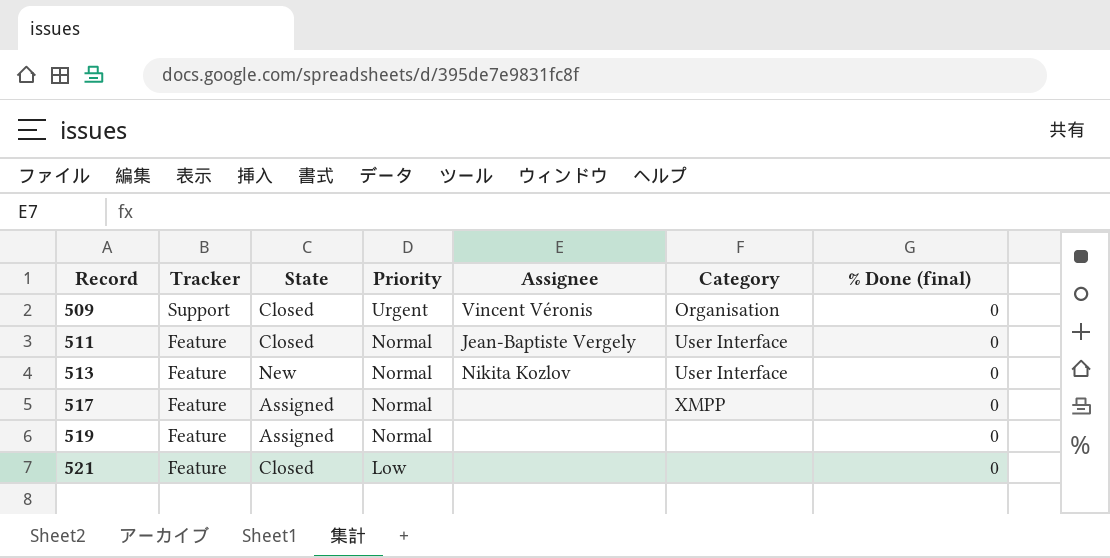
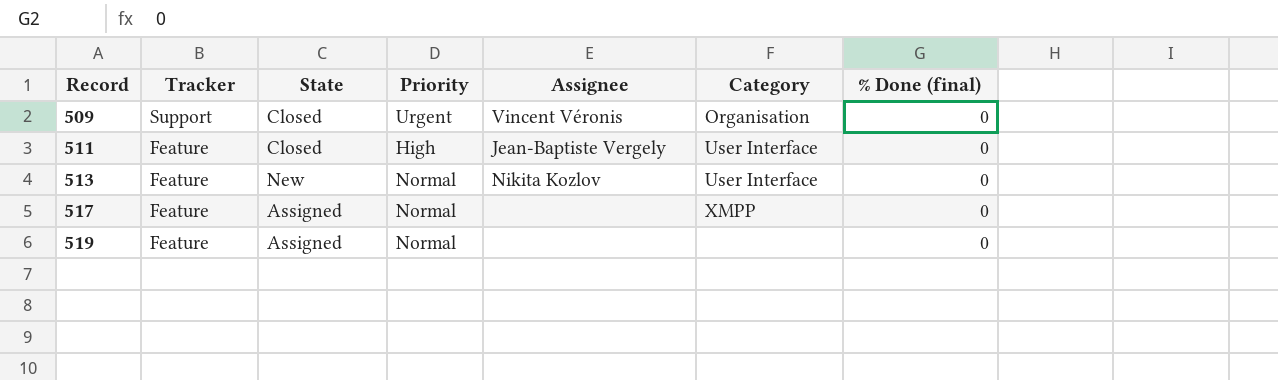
row 521: Feature | Closed | Low | none | none | 0 -> none
511 | Priority: Normal -> High

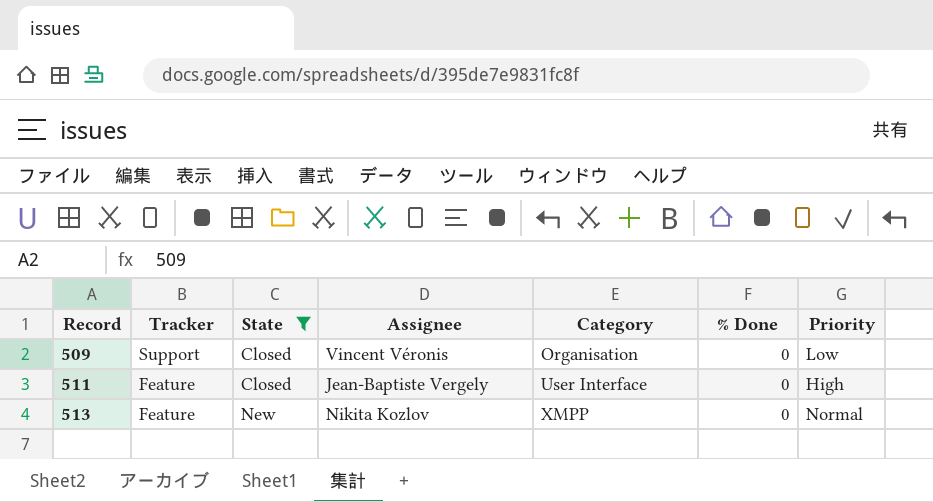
filter: none -> State != Assigned
column name: % Done (final) -> % Done
column Priority | position: 4 -> 7
509 | Priority: Urgent -> Low
513 | Category: User Interface -> XMPP

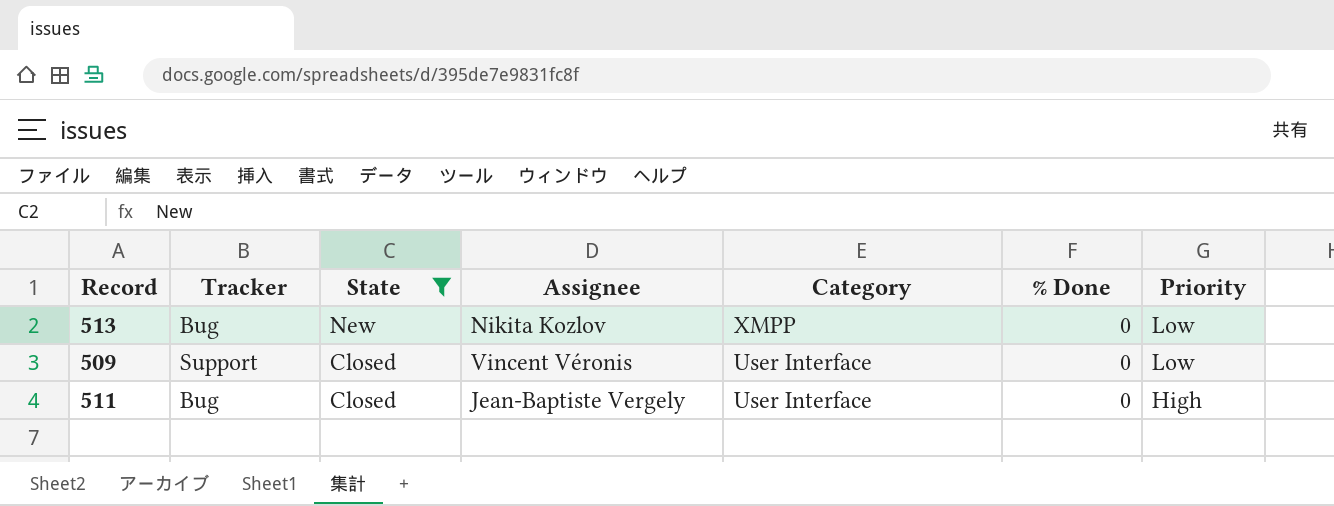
row order: Record ascending -> State descending
513 | Tracker: Feature -> Bug
513 | Priority: Normal -> Low
509 | Category: Organisation -> User Interface
511 | Tracker: Feature -> Bug

